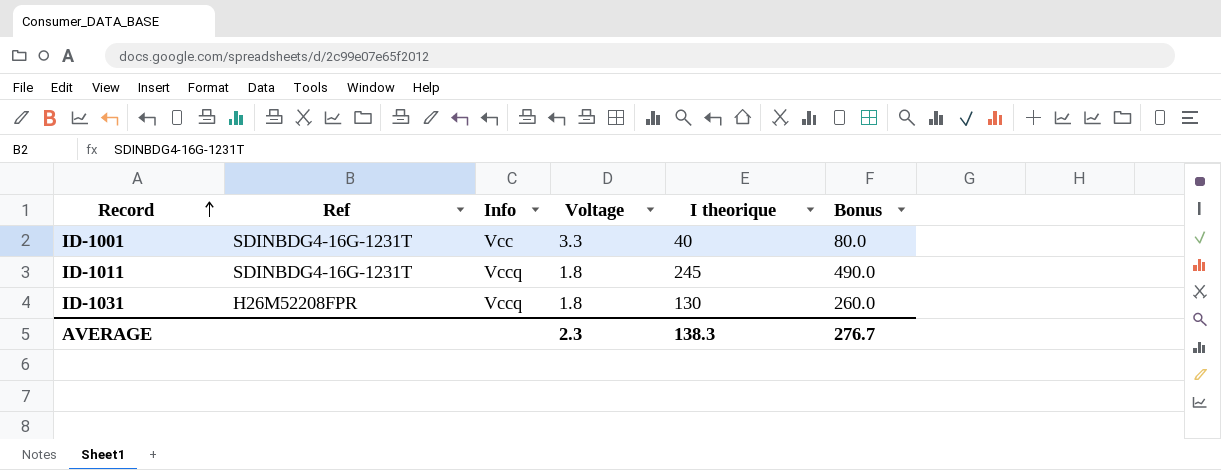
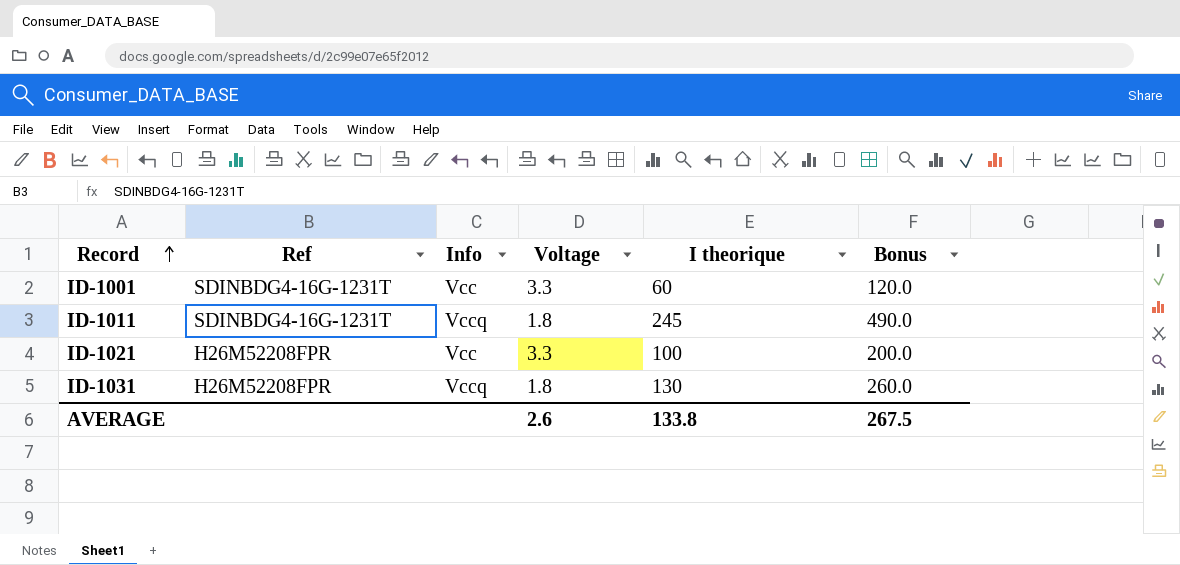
ID-1001 | I theorique: 40 -> 60
ID-1001 | Bonus: 80.0 -> 120.0
row ID-1021: none -> H26M52208FPR | Vcc | 3.3 | 100 | 200.0
AVERAGE | Voltage: 2.3 -> 2.6
AVERAGE | I theorique: 138.3 -> 133.8
AVERAGE | Bonus: 276.7 -> 267.5

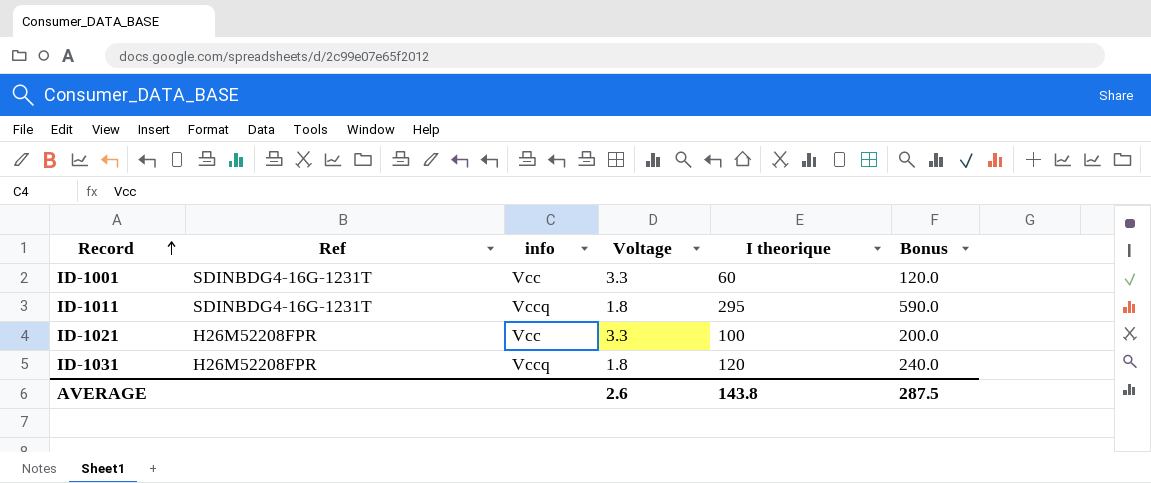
column name: Info -> info
ID-1011 | I theorique: 245 -> 295
ID-1011 | Bonus: 490.0 -> 590.0
ID-1031 | I theorique: 130 -> 120
ID-1031 | Bonus: 260.0 -> 240.0
AVERAGE | I theorique: 133.8 -> 143.8
AVERAGE | Bonus: 267.5 -> 287.5

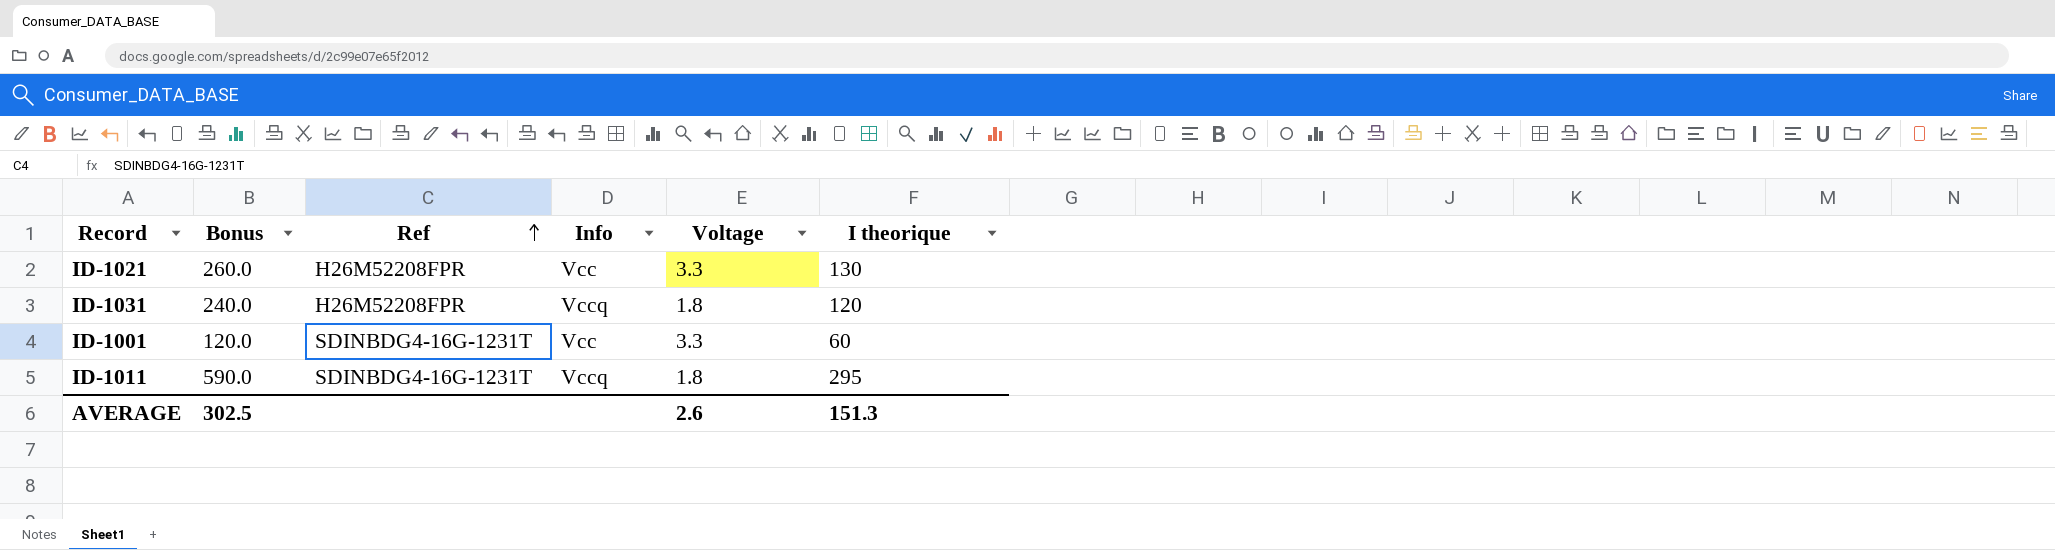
row order: Record ascending -> Ref ascending
column Bonus | position: 6 -> 2
column name: info -> Info
ID-1021 | Bonus: 200.0 -> 260.0
ID-1021 | I theorique: 100 -> 130
AVERAGE | Bonus: 287.5 -> 302.5
AVERAGE | I theorique: 143.8 -> 151.3

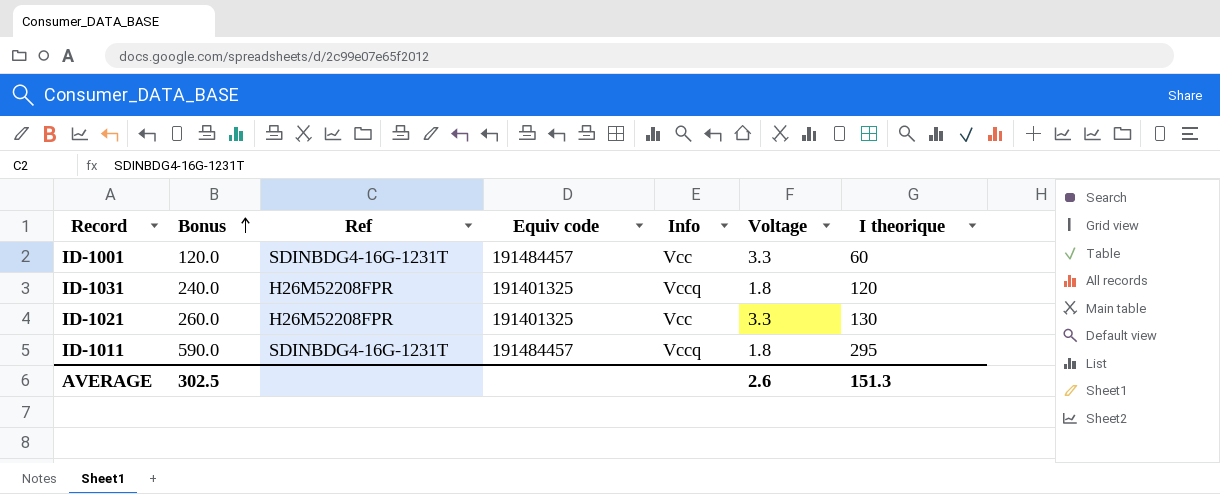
row order: Ref ascending -> Bonus ascending
column Equiv code | position: none -> 4

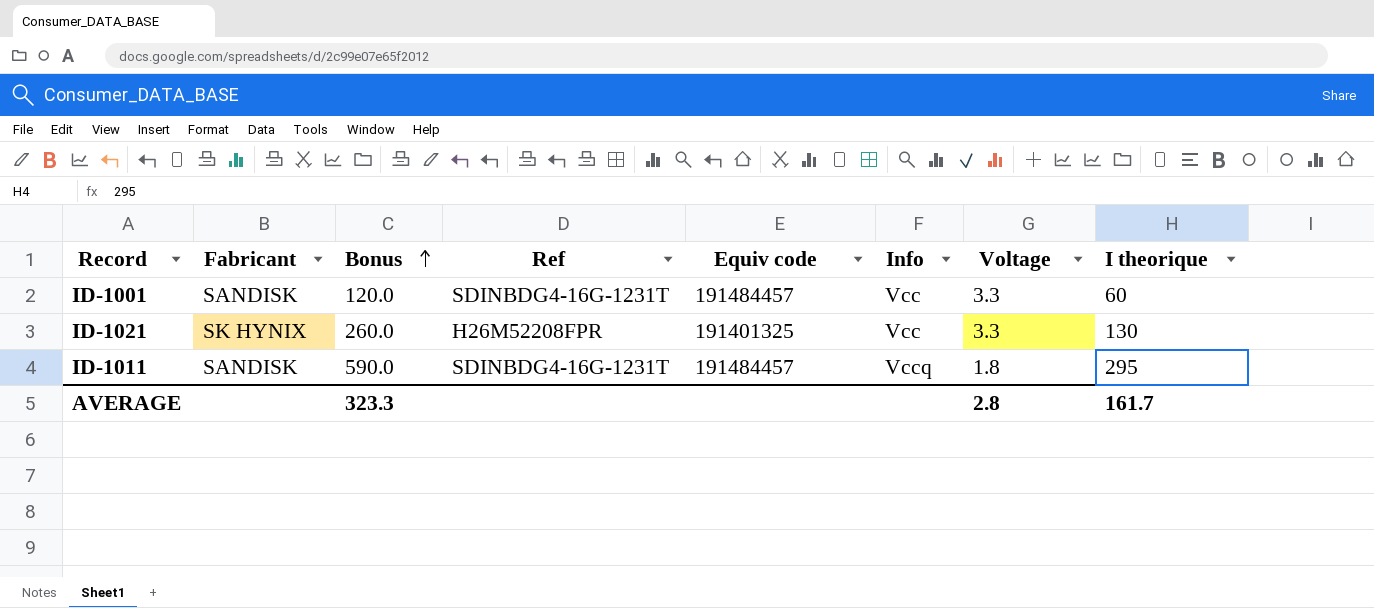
column Fabricant | position: none -> 2
row ID-1031: 240.0 | H26M52208FPR | 191401325 | Vccq | 1.8 | 120 -> none
AVERAGE | Bonus: 302.5 -> 323.3
AVERAGE | Voltage: 2.6 -> 2.8
AVERAGE | I theorique: 151.3 -> 161.7

